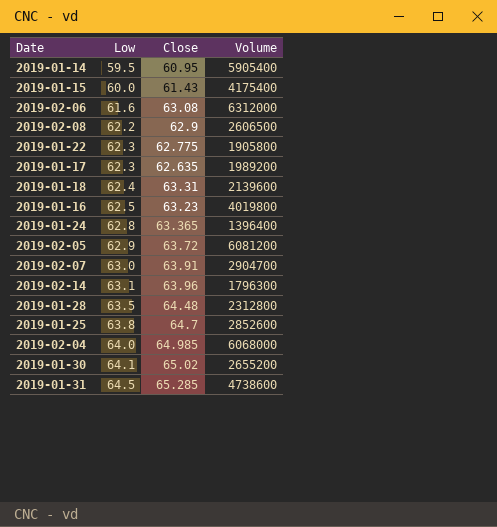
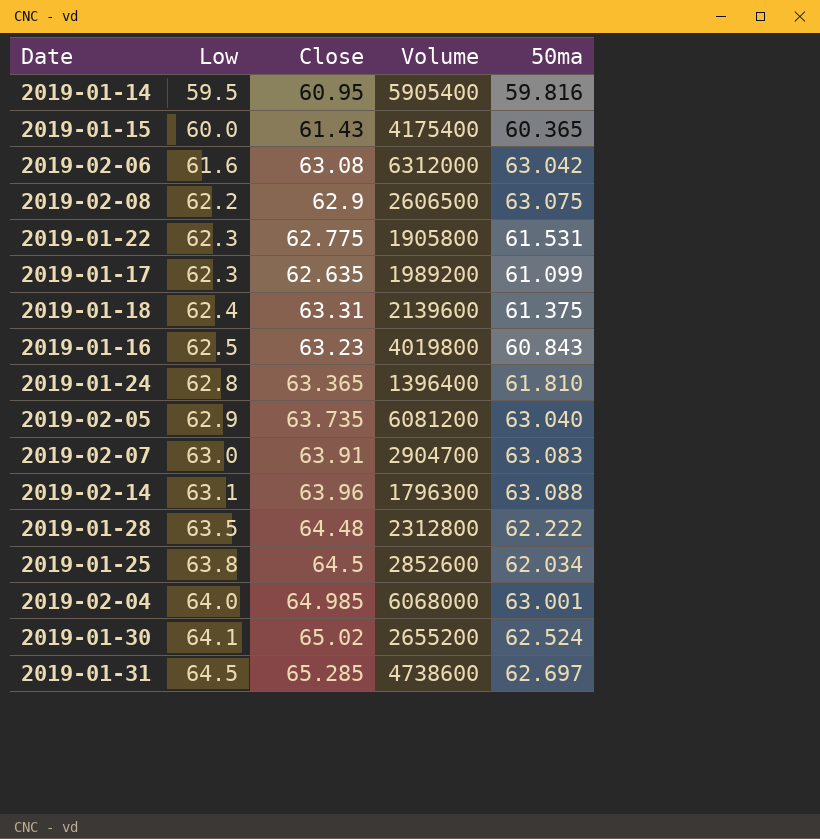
column 50ma | position: none -> 5
2019-02-05 | Close: 63.72 -> 63.735
2019-01-25 | Close: 64.7 -> 64.5

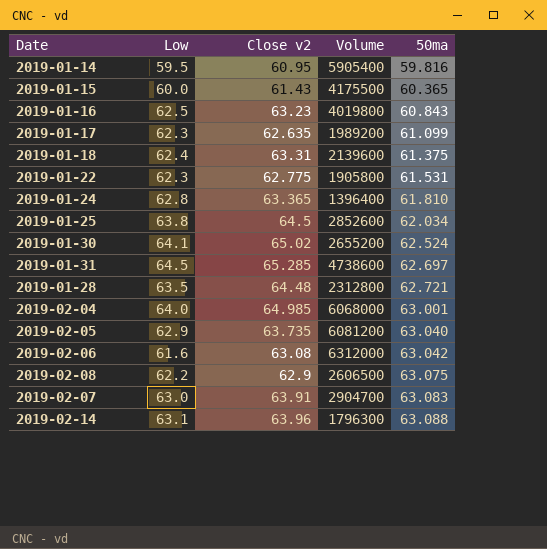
row order: Low ascending -> 50ma ascending
column name: Close -> Close v2
2019-01-15 | Volume: 4175400 -> 4175500
2019-01-28 | 50ma: 62.222 -> 62.721

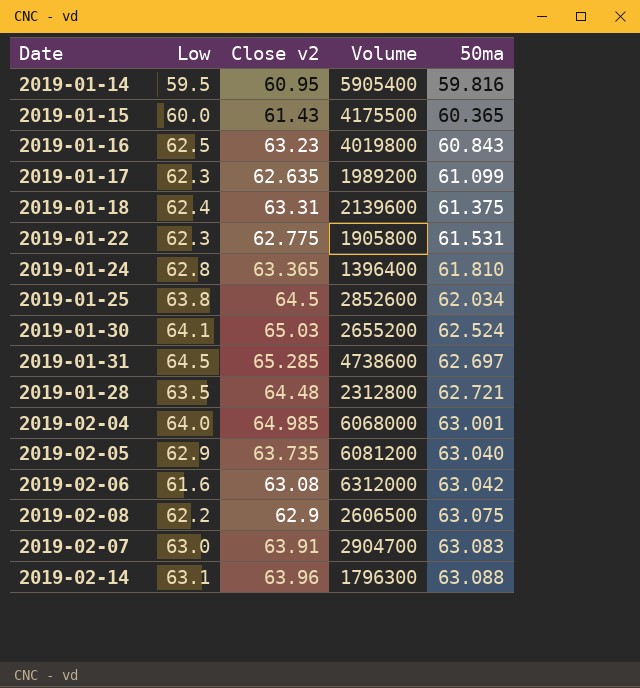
2019-01-30 | Close v2: 65.02 -> 65.03

